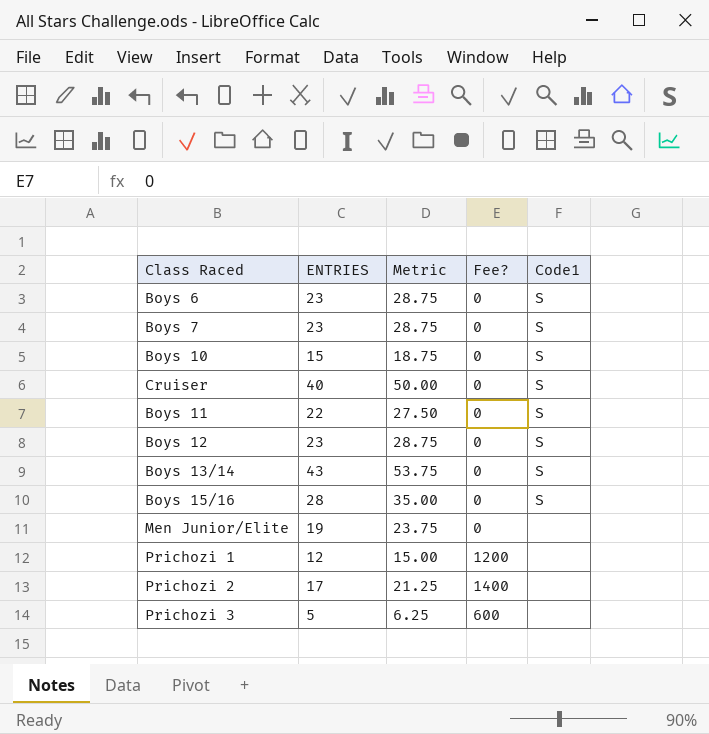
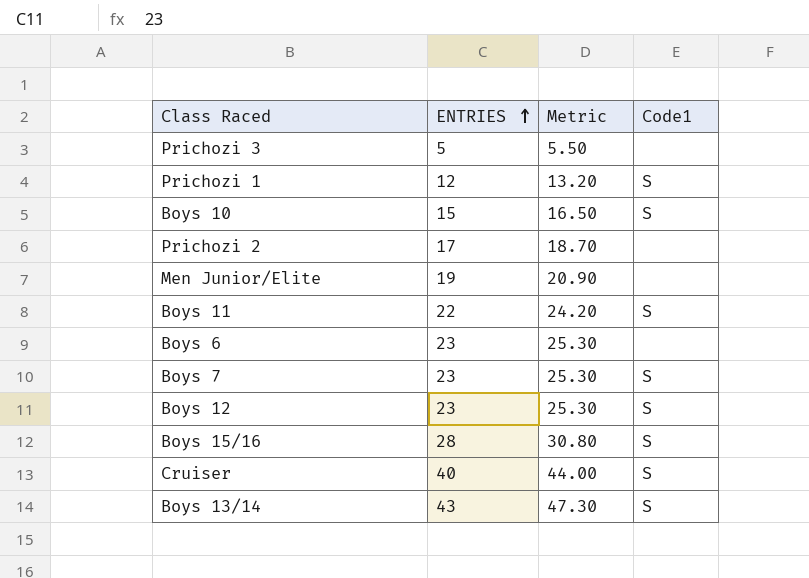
row order: none -> ENTRIES ascending
column Fee? | position: 4 -> none
column Metric | formula: [ENTRIES] * 1.25 -> [ENTRIES] * 1.1
Prichozi 1 | Code1: none -> S
Boys 6 | Code1: S -> none

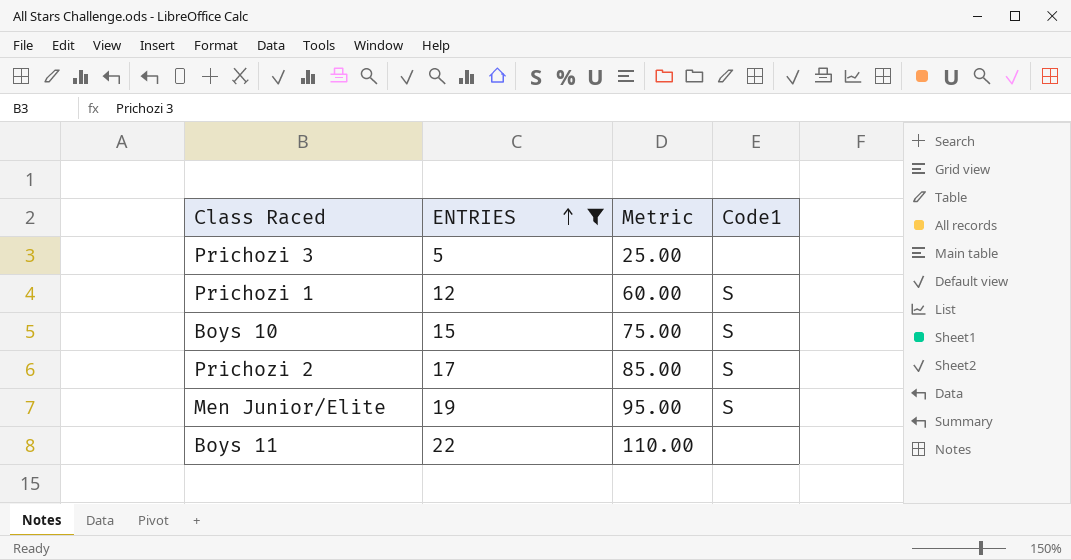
filter: none -> ENTRIES <= 22
column Metric | formula: [ENTRIES] * 1.1 -> [ENTRIES] * 5
Prichozi 2 | Code1: none -> S
Men Junior/Elite | Code1: none -> S
Boys 11 | Code1: S -> none

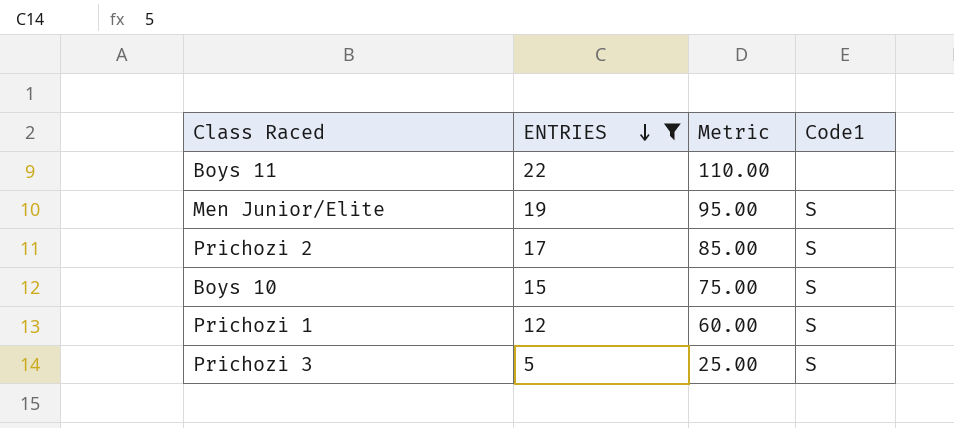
row order: ENTRIES ascending -> ENTRIES descending
Prichozi 3 | Code1: none -> S

